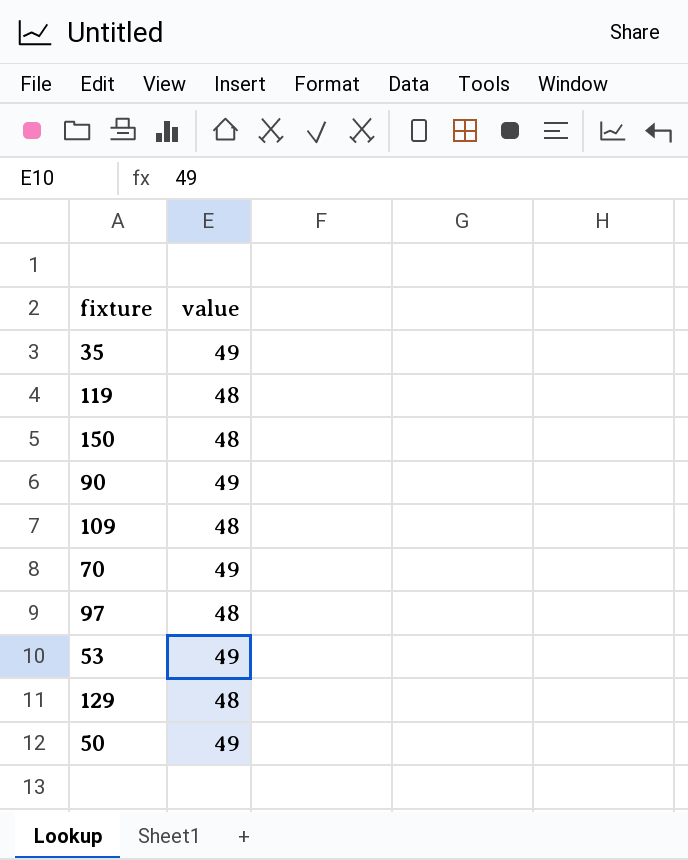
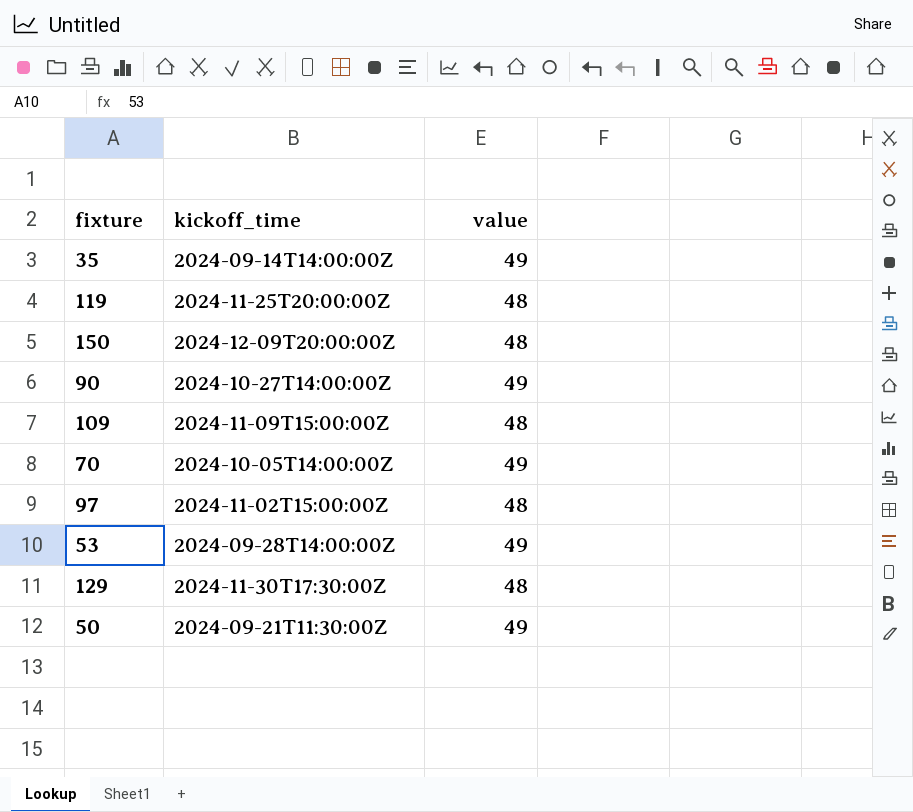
column kickoff_time | position: none -> 2

